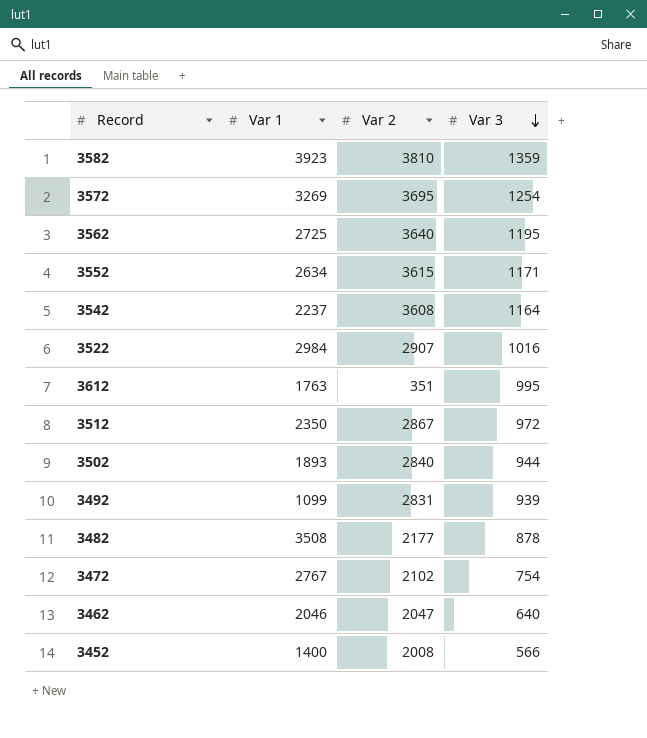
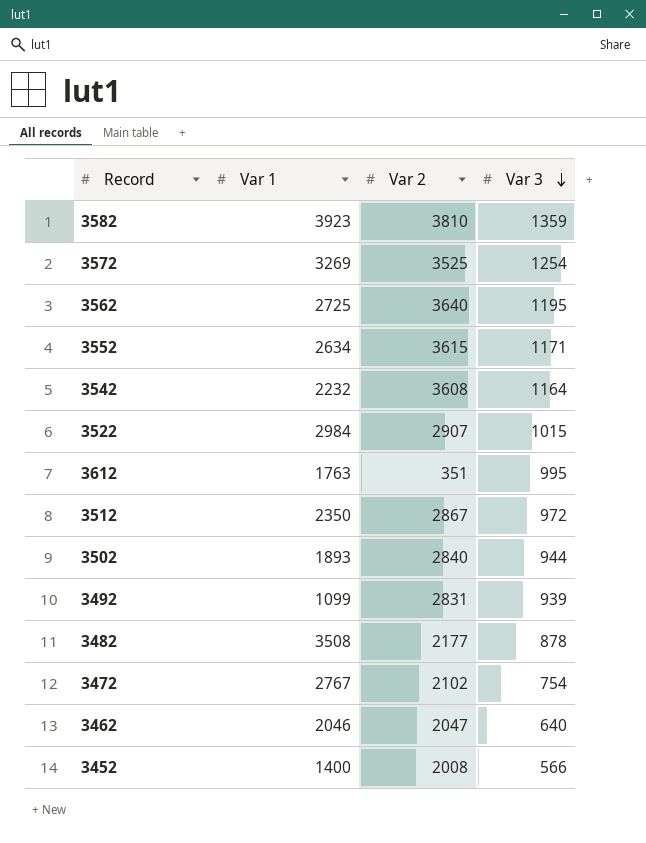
3572 | Var 2: 3695 -> 3525
3542 | Var 1: 2237 -> 2232
3522 | Var 3: 1016 -> 1015

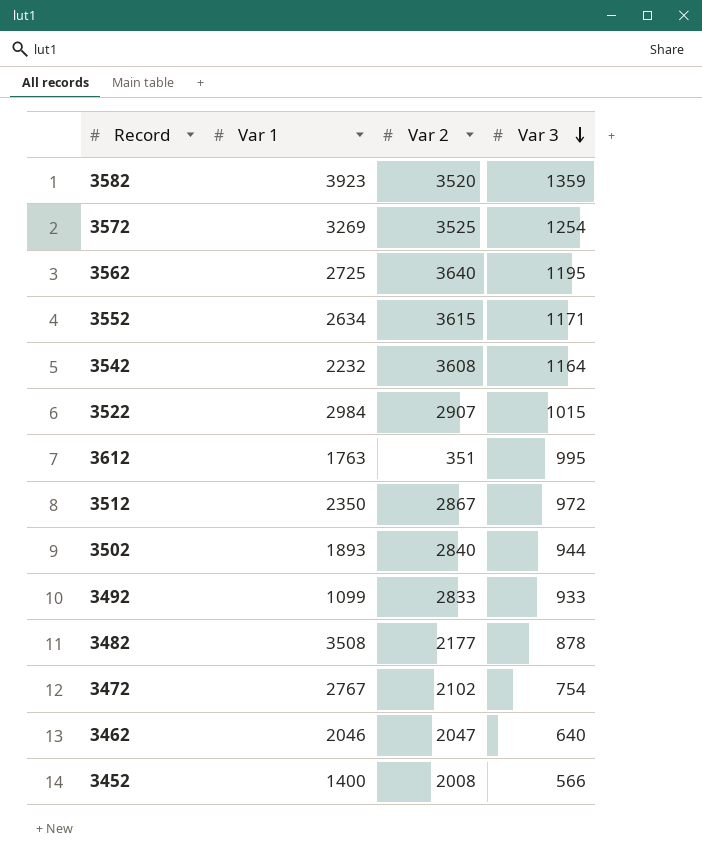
3582 | Var 2: 3810 -> 3520
3492 | Var 2: 2831 -> 2833
3492 | Var 3: 939 -> 933

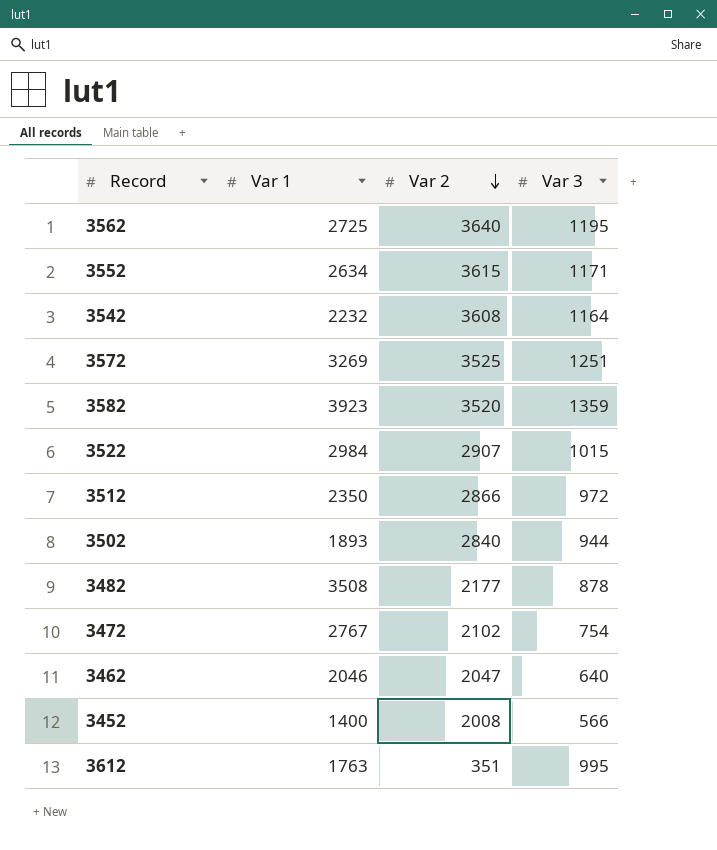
row order: Var 3 descending -> Var 2 descending
row 3492: 1099 | 2833 | 933 -> none
3572 | Var 3: 1254 -> 1251
3512 | Var 2: 2867 -> 2866

